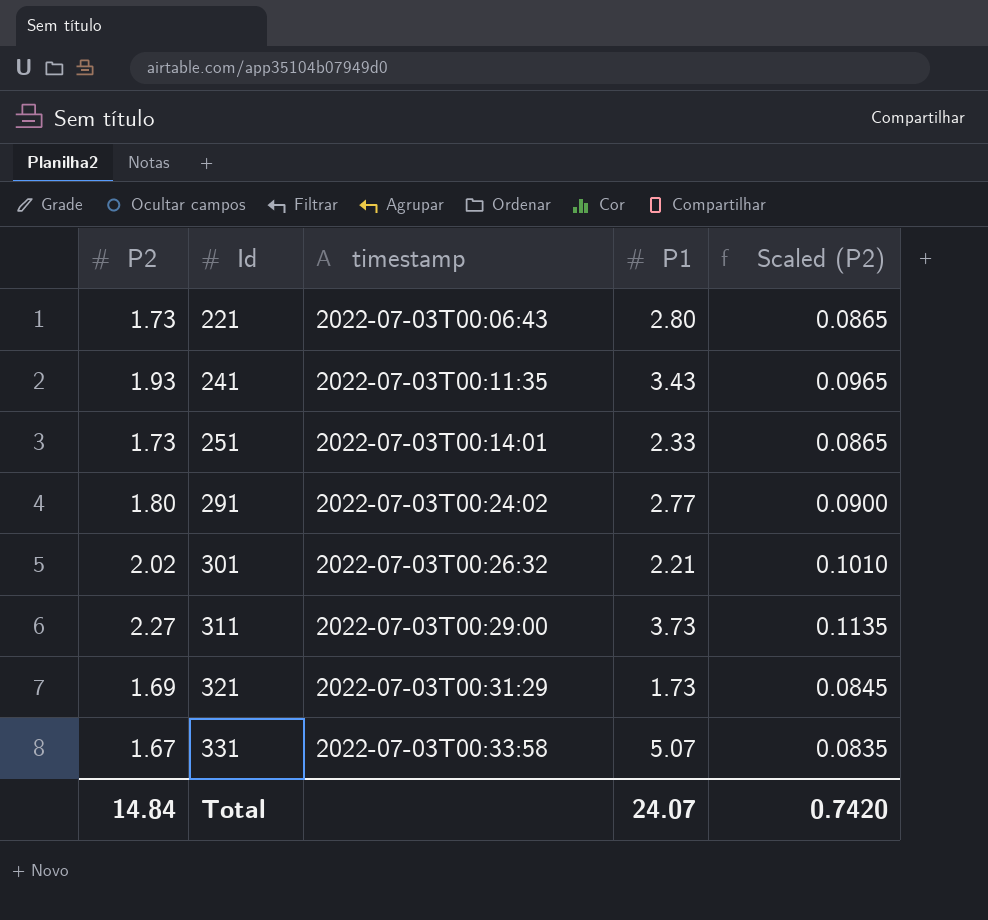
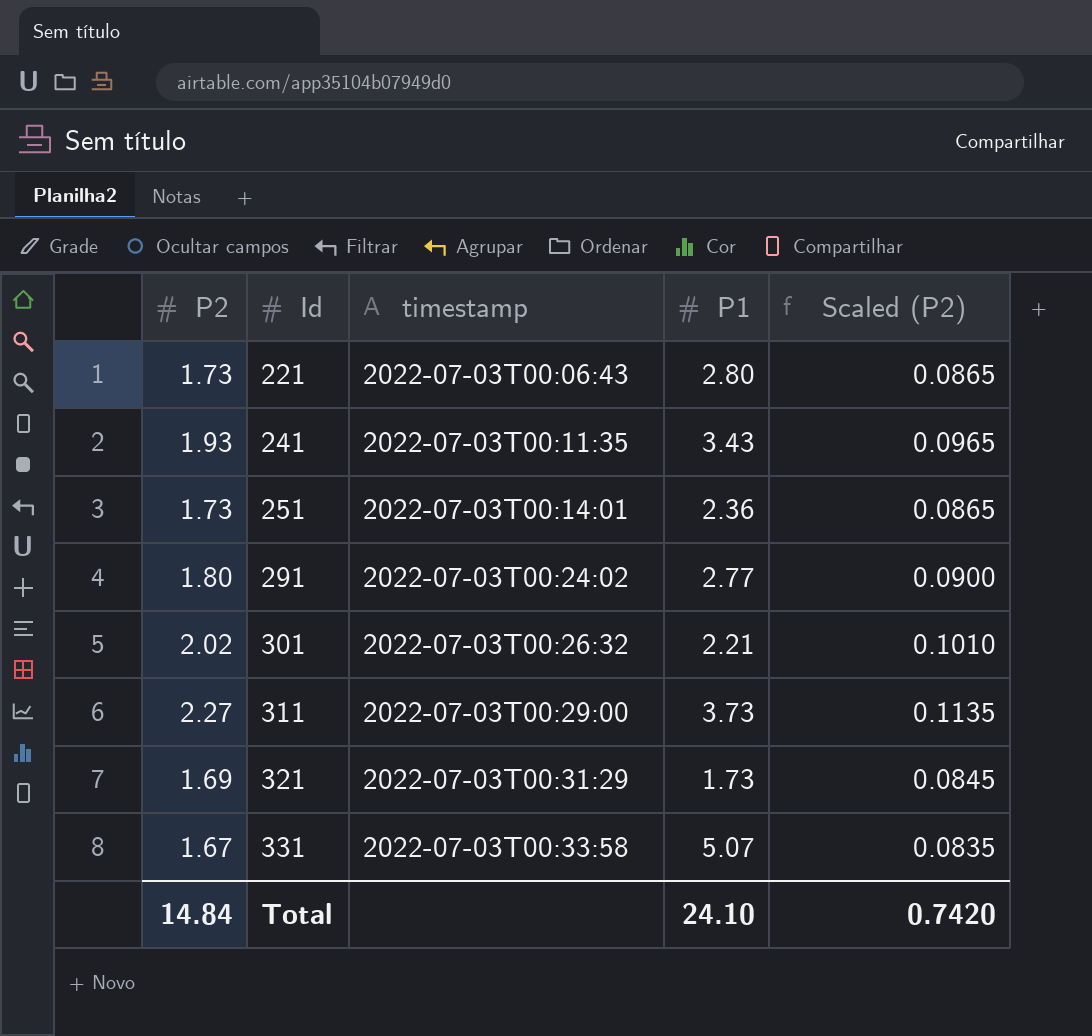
251 | P1: 2.33 -> 2.36
Total | P1: 24.07 -> 24.10

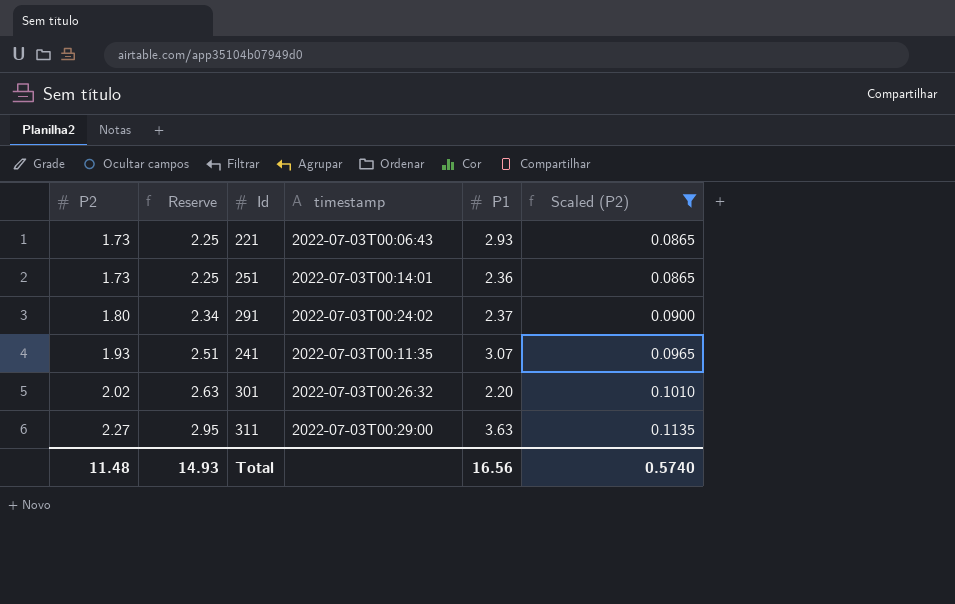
filter: none -> Scaled (P2) >= 0.0865
row order: Id ascending -> P2 ascending
column Reserve | formula: none -> [P2] * 1.3
221 | P1: 2.80 -> 2.93
291 | P1: 2.77 -> 2.37
241 | P1: 3.43 -> 3.07
301 | P1: 2.21 -> 2.20
311 | P1: 3.73 -> 3.63
Total | P2: 14.84 -> 11.48
Total | P1: 24.10 -> 16.56
Total | Scaled (P2): 0.7420 -> 0.5740

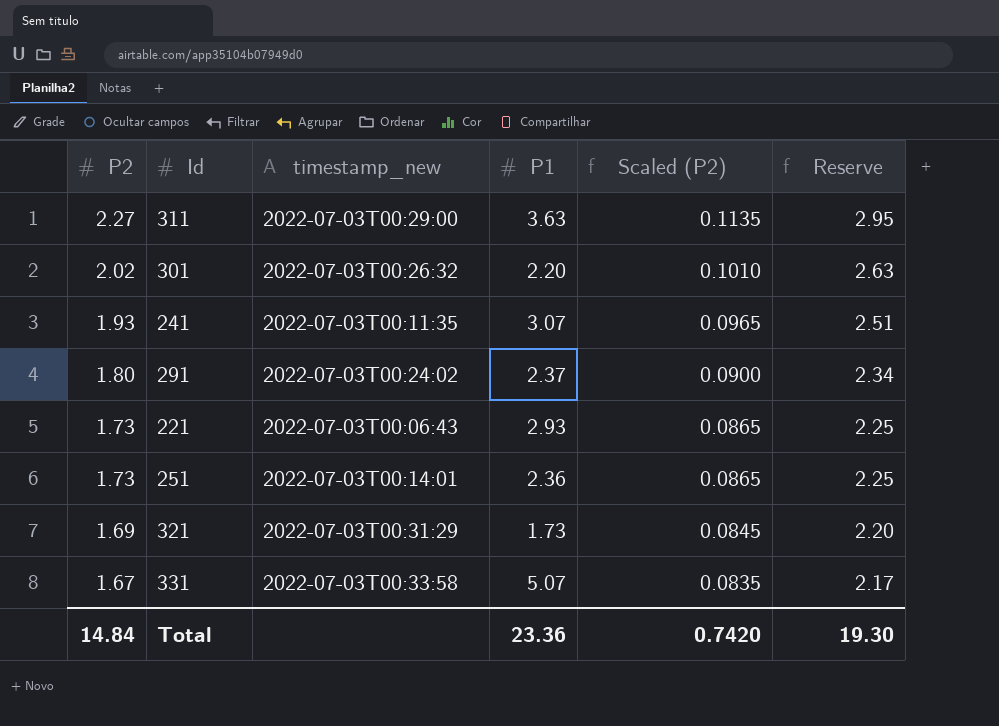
filter: Scaled (P2) >= 0.0865 -> none
row order: P2 ascending -> P2 descending
column name: timestamp -> timestamp_new
column Reserve | position: 2 -> 6
Total | P2: 11.48 -> 14.84
Total | P1: 16.56 -> 23.36
Total | Scaled (P2): 0.5740 -> 0.7420
Total | Reserve: 14.93 -> 19.30

